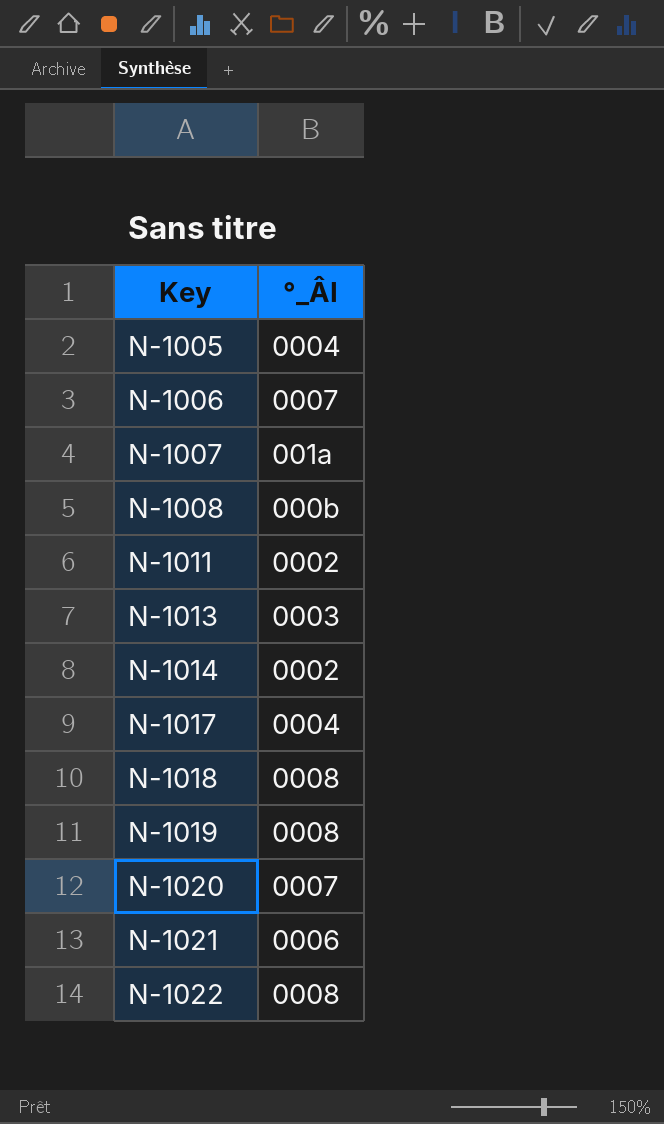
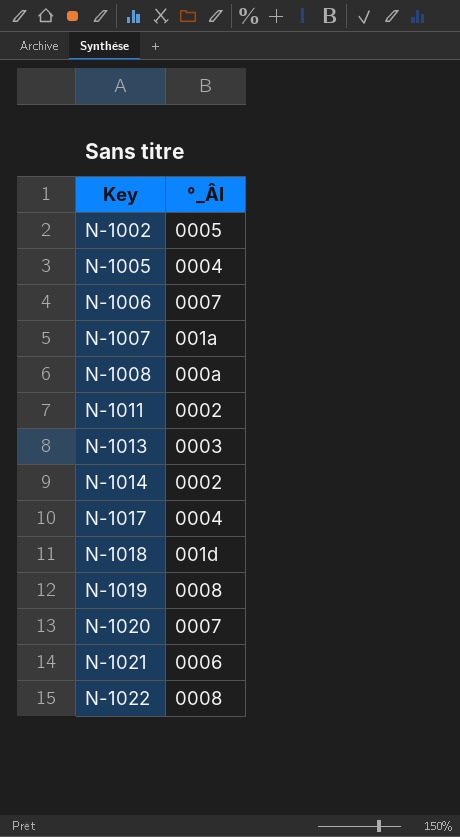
row N-1002: none -> 0005
N-1008 | °_ÂI: 000b -> 000a
N-1018 | °_ÂI: 0008 -> 001d

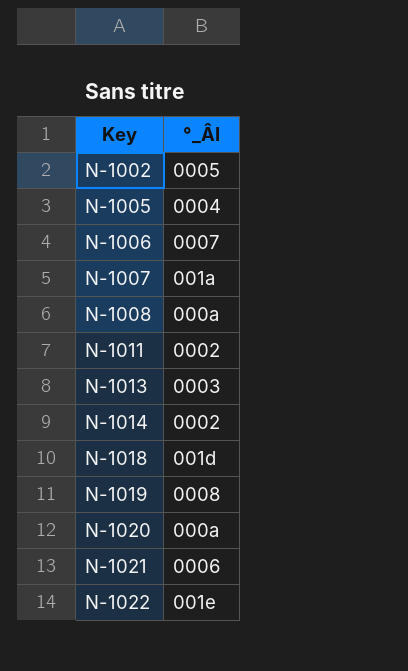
row N-1017: 0004 -> none
N-1020 | °_ÂI: 0007 -> 000a
N-1022 | °_ÂI: 0008 -> 001e

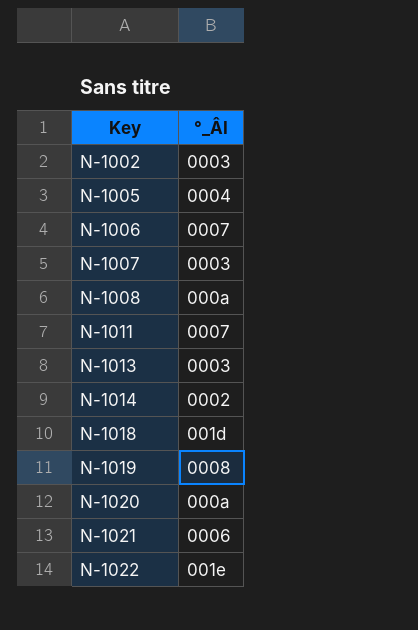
N-1002 | °_ÂI: 0005 -> 0003
N-1007 | °_ÂI: 001a -> 0003
N-1011 | °_ÂI: 0002 -> 0007

